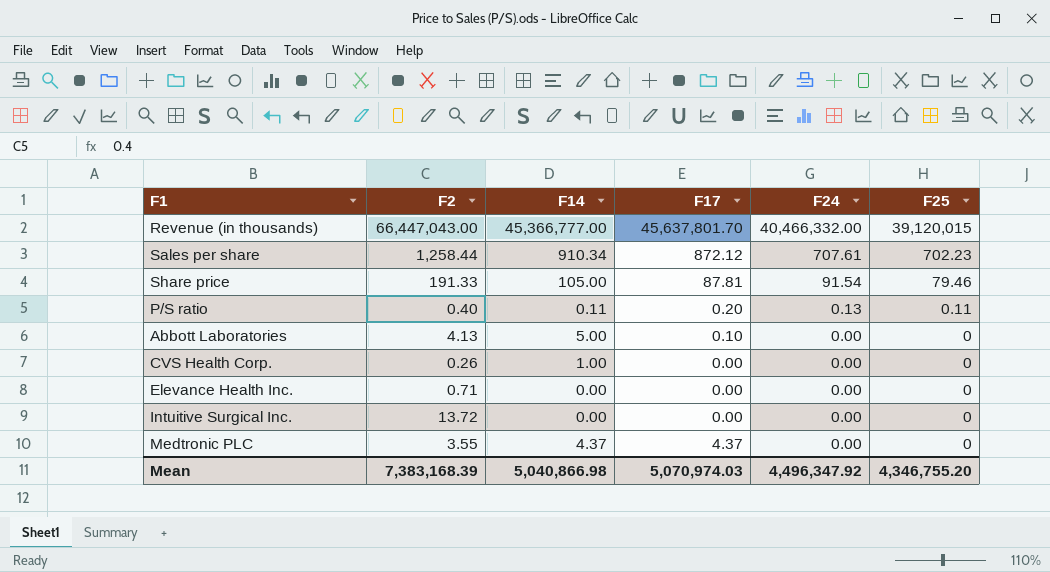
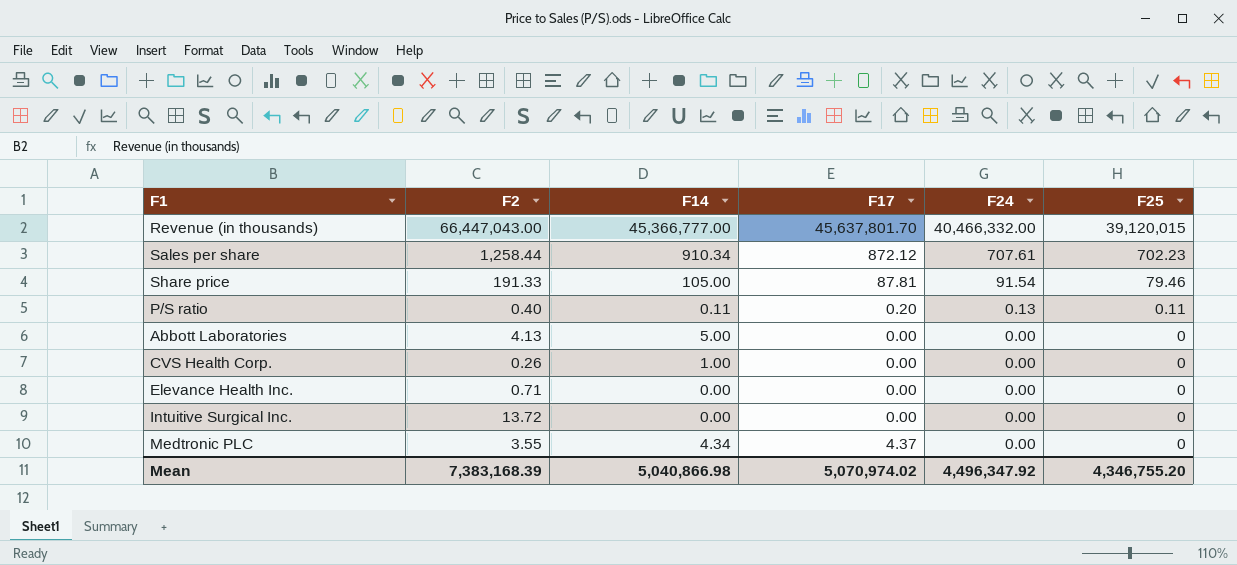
Abbott Laboratories | F17: 0.10 -> 0.00
Medtronic PLC | F14: 4.37 -> 4.34
Mean | F17: 5,070,974.03 -> 5,070,974.02

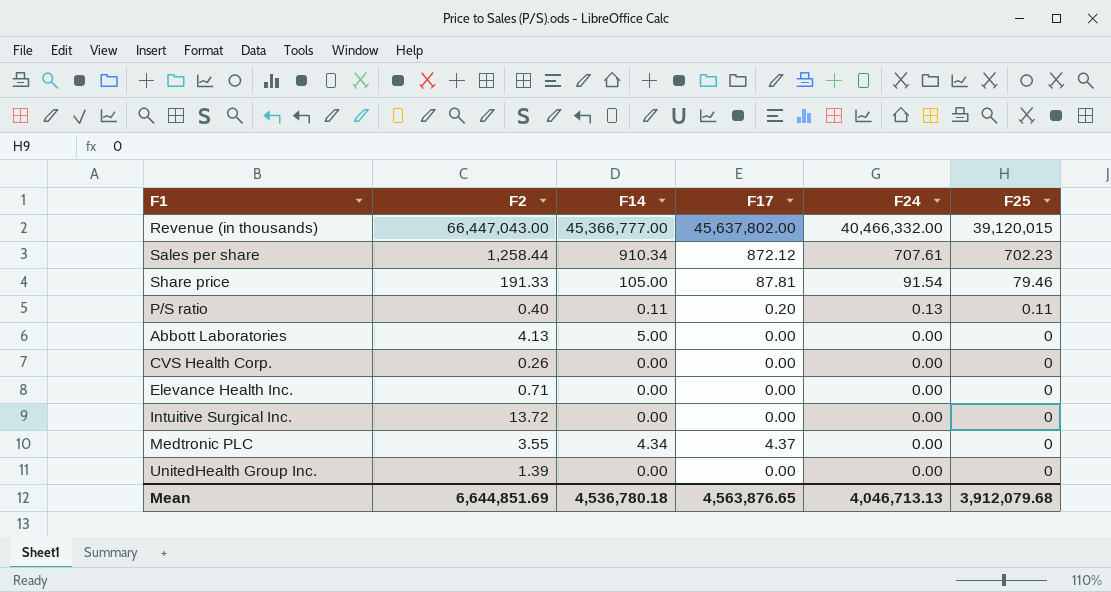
Revenue (in thousands) | F17: 45,637,801.70 -> 45,637,802.00
CVS Health Corp. | F14: 1.00 -> 0.00
row UnitedHealth Group Inc.: none -> 1.39 | 0.00 | 0.00 | 0.00 | 0
Mean | F2: 7,383,168.39 -> 6,644,851.69
Mean | F14: 5,040,866.98 -> 4,536,780.18
Mean | F17: 5,070,974.02 -> 4,563,876.65
Mean | F24: 4,496,347.92 -> 4,046,713.13
Mean | F25: 4,346,755.20 -> 3,912,079.68

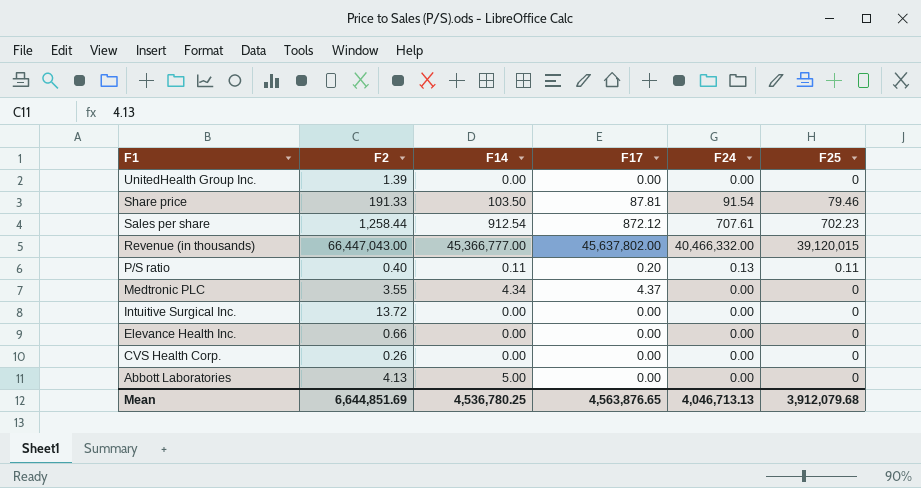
row order: F24 descending -> F1 descending
Share price | F14: 105.00 -> 103.50
Sales per share | F14: 910.34 -> 912.54
Elevance Health Inc. | F2: 0.71 -> 0.66
Mean | F14: 4,536,780.18 -> 4,536,780.25

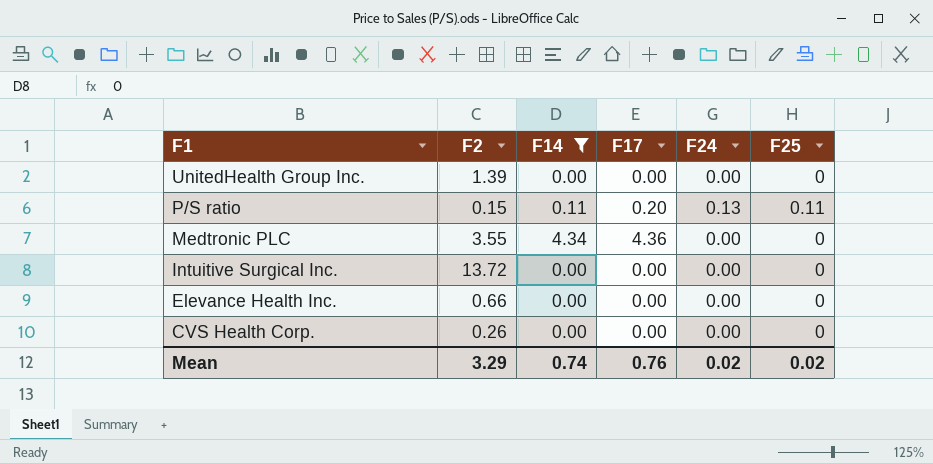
filter: none -> F14 <= 4.34
P/S ratio | F2: 0.40 -> 0.15
Medtronic PLC | F17: 4.37 -> 4.36
Mean | F2: 6,644,851.69 -> 3.29
Mean | F14: 4,536,780.25 -> 0.74
Mean | F17: 4,563,876.65 -> 0.76
Mean | F24: 4,046,713.13 -> 0.02
Mean | F25: 3,912,079.68 -> 0.02

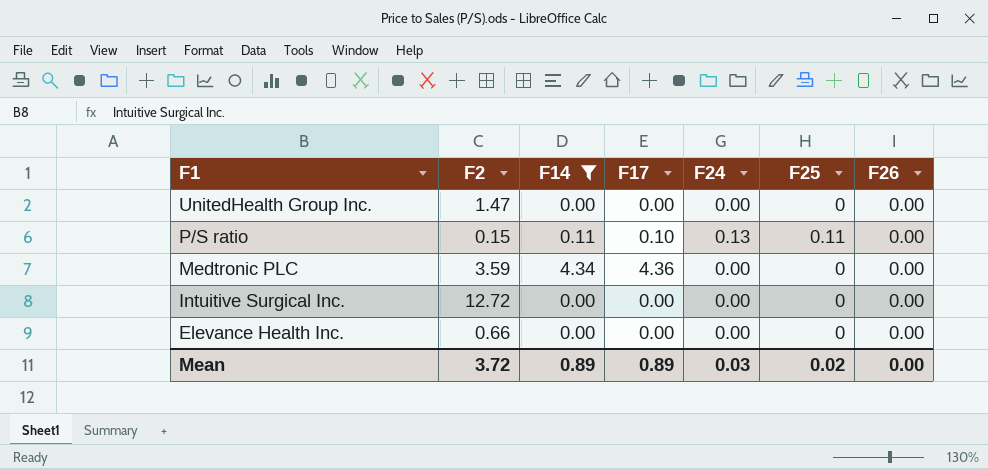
column F26 | position: none -> 7
row CVS Health Corp.: 0.26 | 0.00 | 0.00 | 0.00 | 0 -> none
UnitedHealth Group Inc. | F2: 1.39 -> 1.47
P/S ratio | F17: 0.20 -> 0.10
Medtronic PLC | F2: 3.55 -> 3.59
Intuitive Surgical Inc. | F2: 13.72 -> 12.72
Mean | F2: 3.29 -> 3.72
Mean | F14: 0.74 -> 0.89
Mean | F17: 0.76 -> 0.89
Mean | F24: 0.02 -> 0.03

